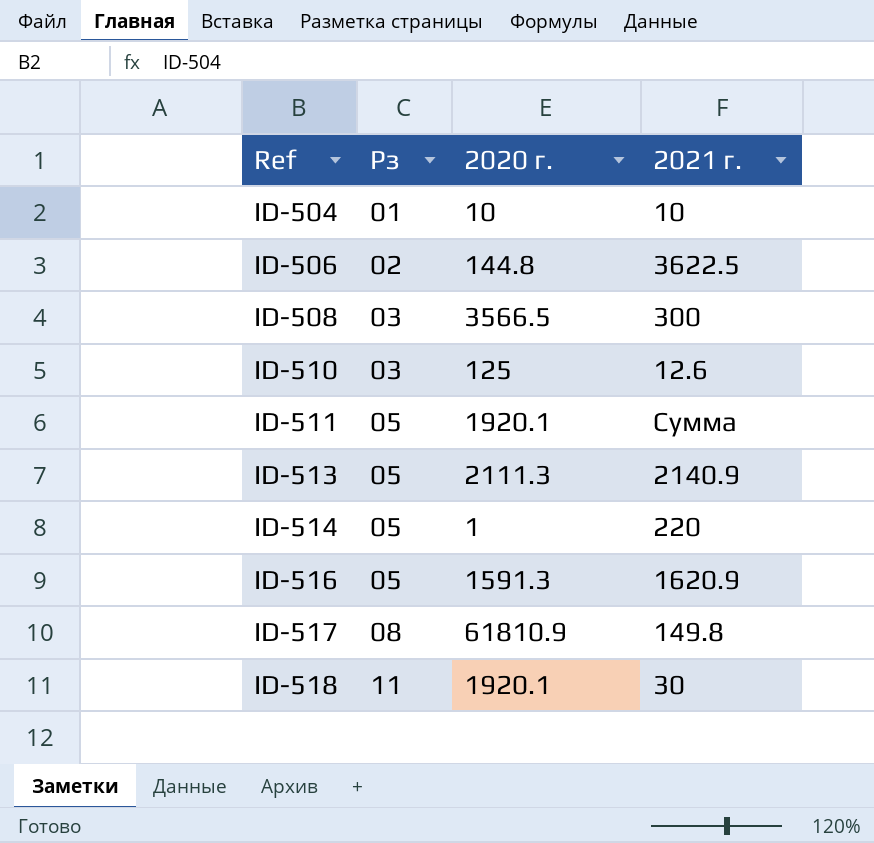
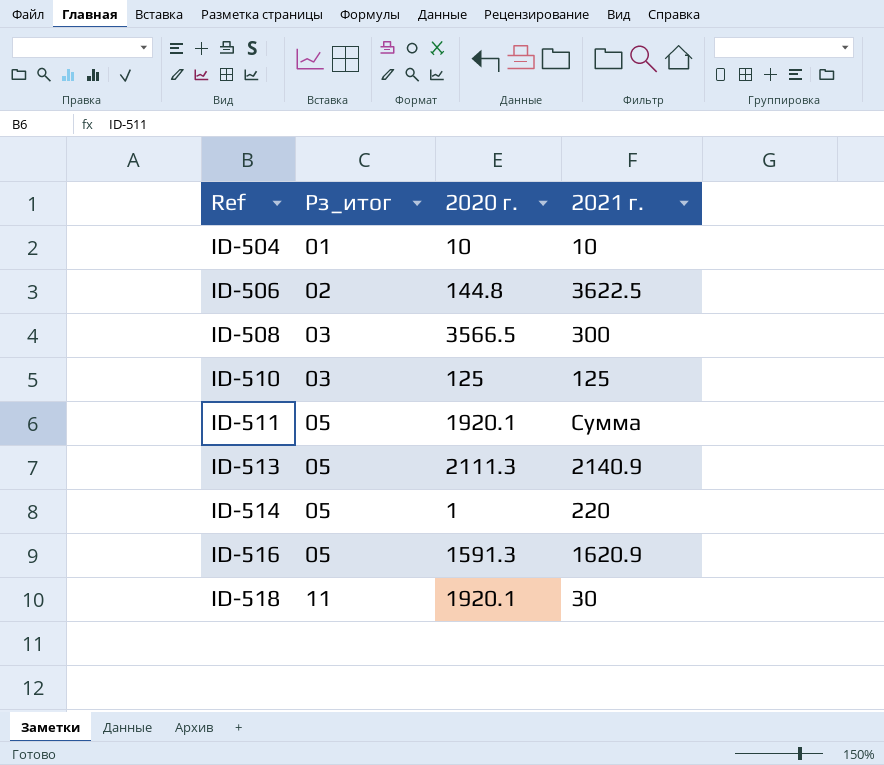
column name: Рз -> Рз_итог
row ID-517: 08 | 61810.9 | 149.8 -> none
ID-510 | 2021 г.: 12.6 -> 125

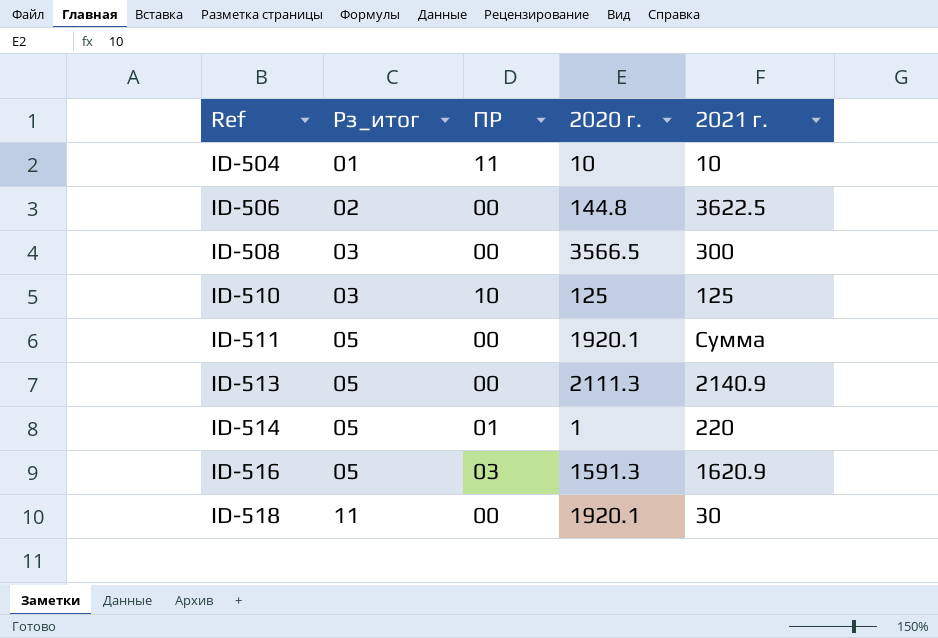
column ПР | position: none -> 3

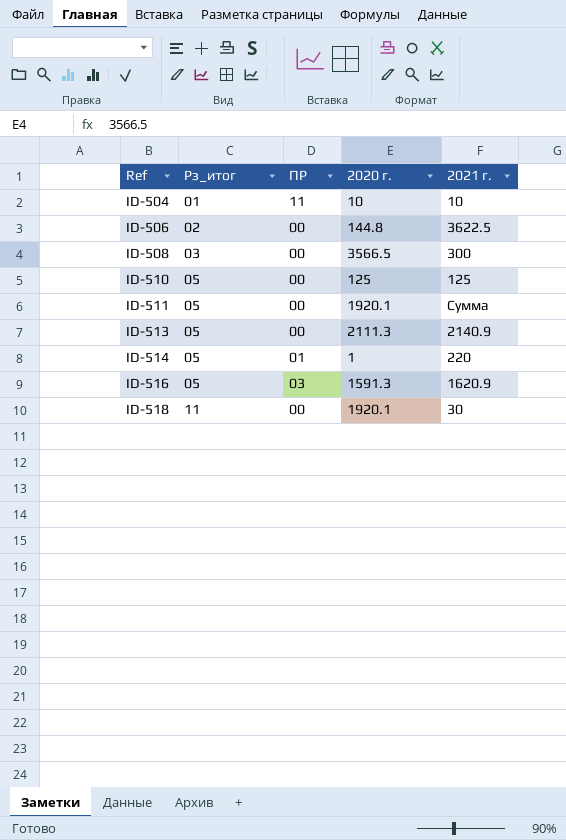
ID-510 | Рз_итог: 03 -> 05
ID-510 | ПР: 10 -> 00

